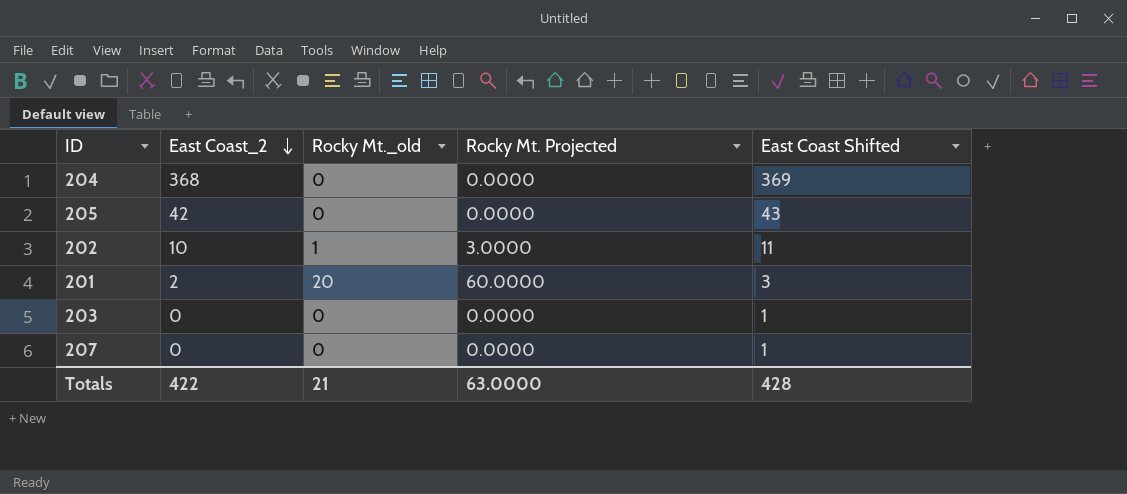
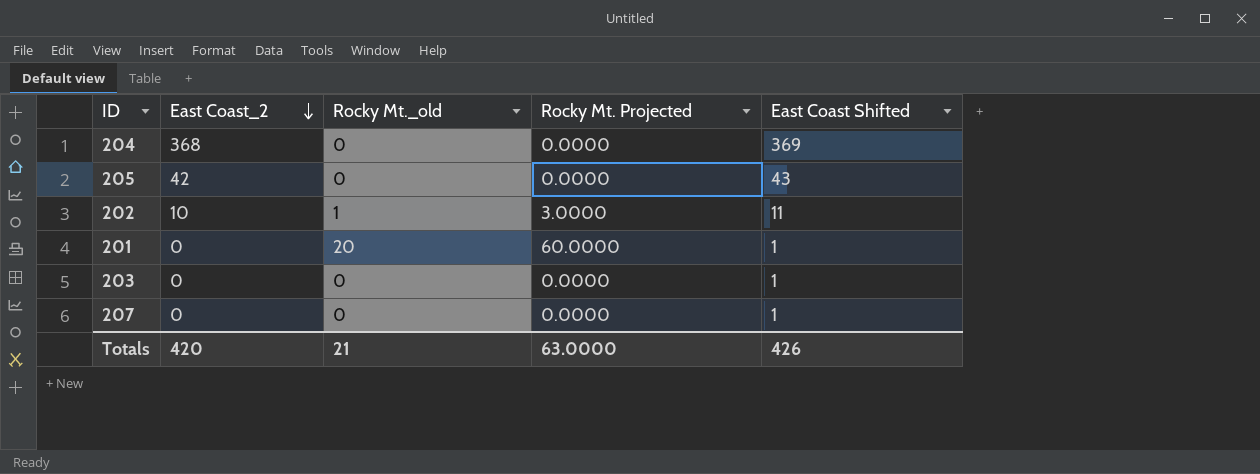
201 | East Coast_2: 2 -> 0
201 | East Coast Shifted: 3 -> 1
Totals | East Coast_2: 422 -> 420
Totals | East Coast Shifted: 428 -> 426

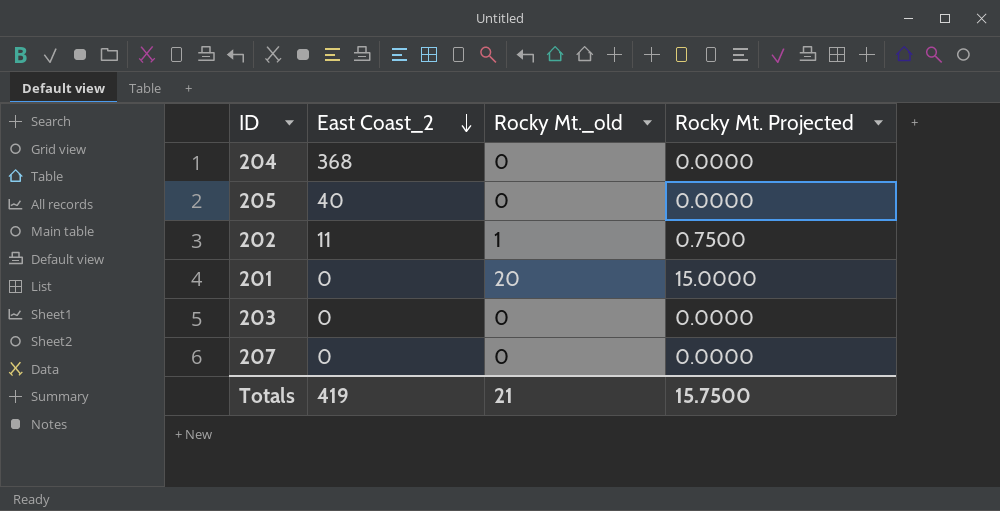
column East Coast Shifted | formula: [East Coast_2] + 1 -> none
column Rocky Mt. Projected | formula: [Rocky Mt._old] * 3 -> [Rocky Mt._old] * 0.75
205 | East Coast_2: 42 -> 40
202 | East Coast_2: 10 -> 11
Totals | East Coast_2: 420 -> 419
Totals | Rocky Mt. Projected: 63.0000 -> 15.7500

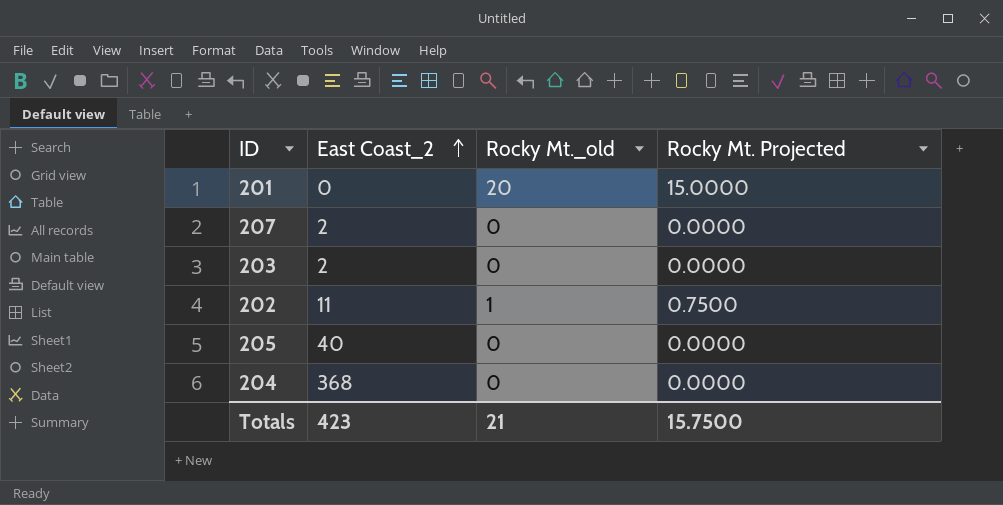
row order: East Coast_2 descending -> East Coast_2 ascending
207 | East Coast_2: 0 -> 2
203 | East Coast_2: 0 -> 2
Totals | East Coast_2: 419 -> 423

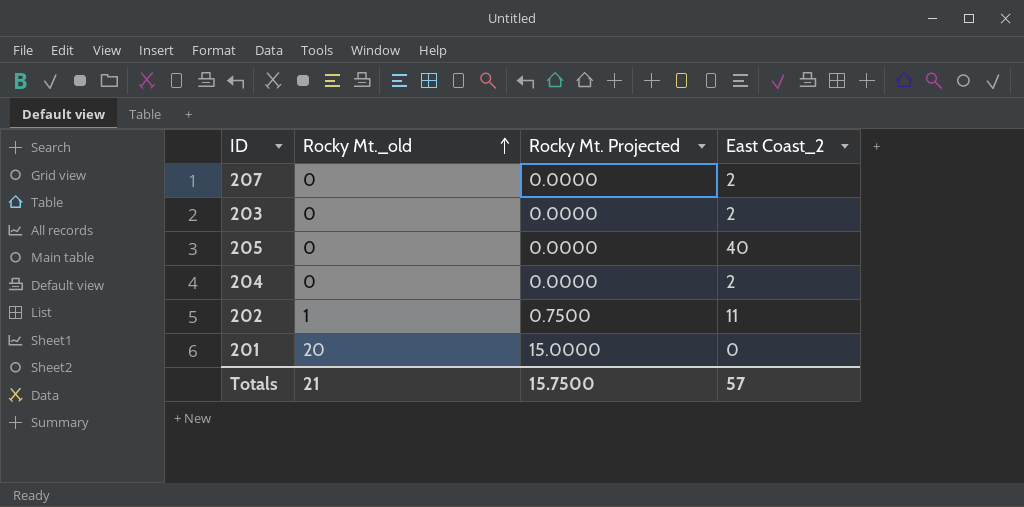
row order: East Coast_2 ascending -> Rocky Mt._old ascending
column East Coast_2 | position: 2 -> 4
204 | East Coast_2: 368 -> 2
Totals | East Coast_2: 423 -> 57

